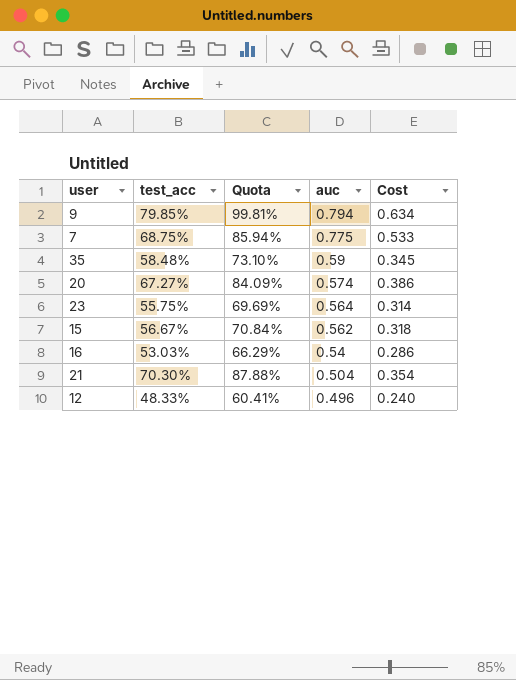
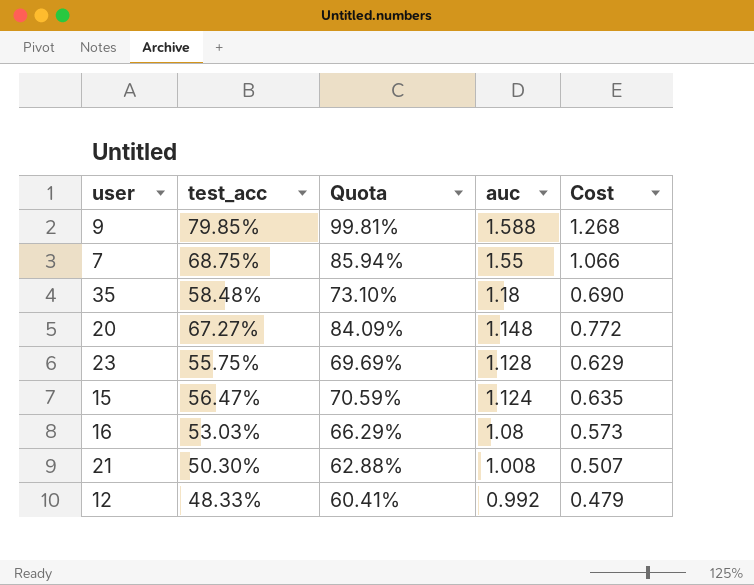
9 | auc: 0.794 -> 1.588
9 | Cost: 0.634 -> 1.268
7 | auc: 0.775 -> 1.55
7 | Cost: 0.533 -> 1.066
35 | auc: 0.59 -> 1.18
35 | Cost: 0.345 -> 0.690
20 | auc: 0.574 -> 1.148
20 | Cost: 0.386 -> 0.772
23 | auc: 0.564 -> 1.128
23 | Cost: 0.314 -> 0.629
15 | test_acc: 56.67% -> 56.47%
15 | Quota: 70.84% -> 70.59%
15 | auc: 0.562 -> 1.124
15 | Cost: 0.318 -> 0.635
16 | auc: 0.54 -> 1.08
16 | Cost: 0.286 -> 0.573
21 | test_acc: 70.30% -> 50.30%
21 | Quota: 87.88% -> 62.88%
21 | auc: 0.504 -> 1.008
21 | Cost: 0.354 -> 0.507
12 | auc: 0.496 -> 0.992
12 | Cost: 0.240 -> 0.479

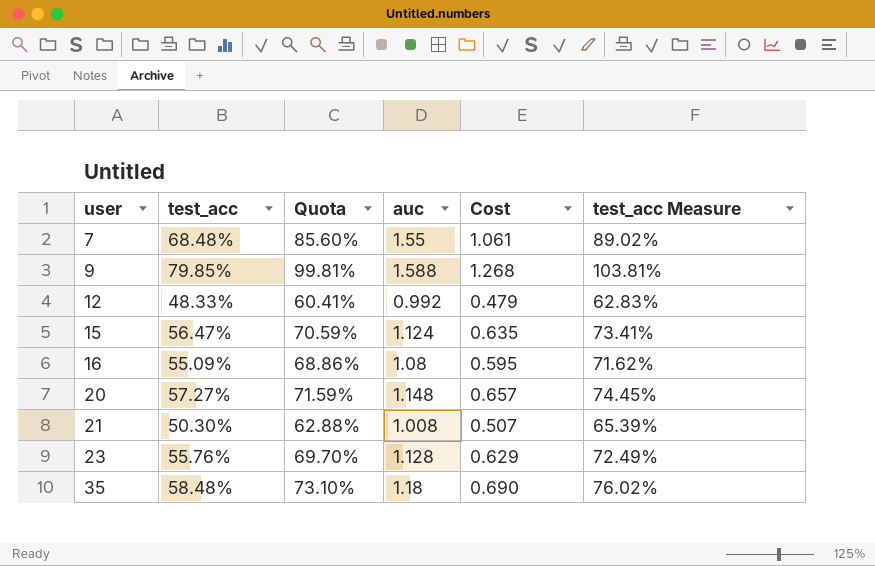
row order: auc descending -> user ascending
column test_acc Measure | formula: none -> [test_acc] * 1.3
7 | test_acc: 68.75% -> 68.48%
7 | Quota: 85.94% -> 85.60%
7 | Cost: 1.066 -> 1.061
16 | test_acc: 53.03% -> 55.09%
16 | Quota: 66.29% -> 68.86%
16 | Cost: 0.573 -> 0.595
20 | test_acc: 67.27% -> 57.27%
20 | Quota: 84.09% -> 71.59%
20 | Cost: 0.772 -> 0.657
23 | test_acc: 55.75% -> 55.76%
23 | Quota: 69.69% -> 69.70%

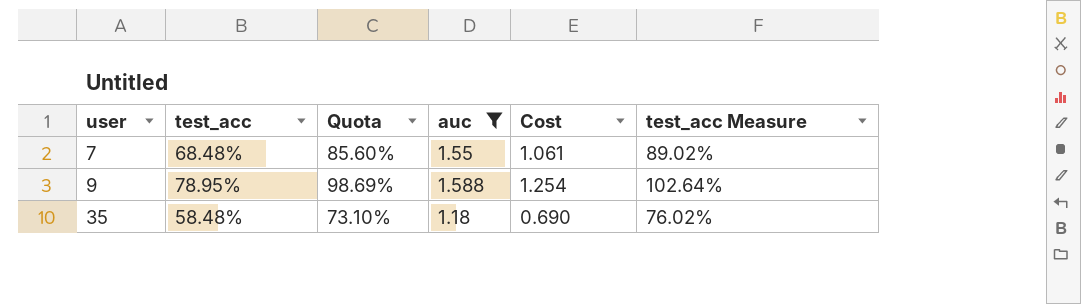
filter: none -> auc >= 1.18
9 | test_acc: 79.85% -> 78.95%
9 | Quota: 99.81% -> 98.69%
9 | Cost: 1.268 -> 1.254
9 | test_acc Measure: 103.81% -> 102.64%

